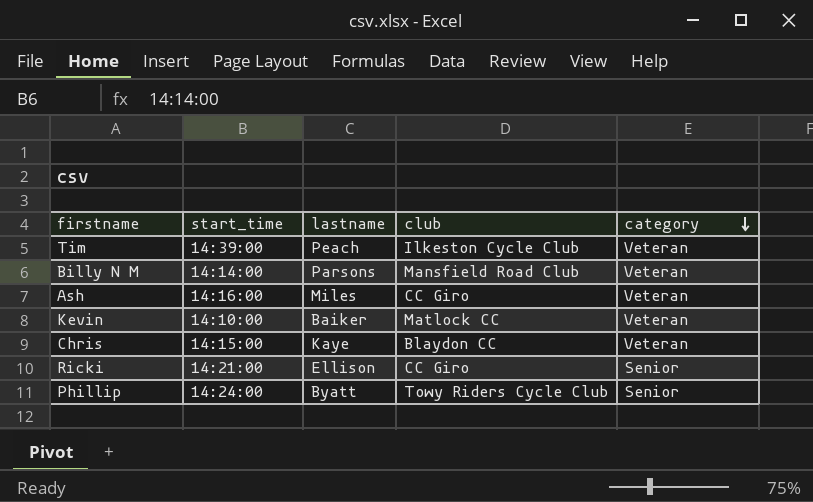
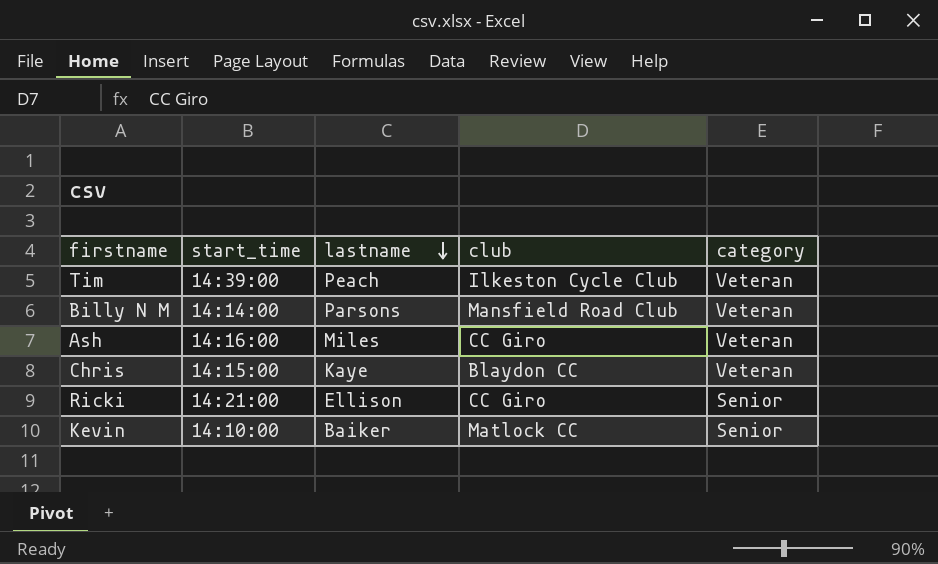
row order: category descending -> lastname descending
row Phillip: 14:24:00 | Byatt | Towy Riders Cycle Club | Senior -> none
Kevin | category: Veteran -> Senior

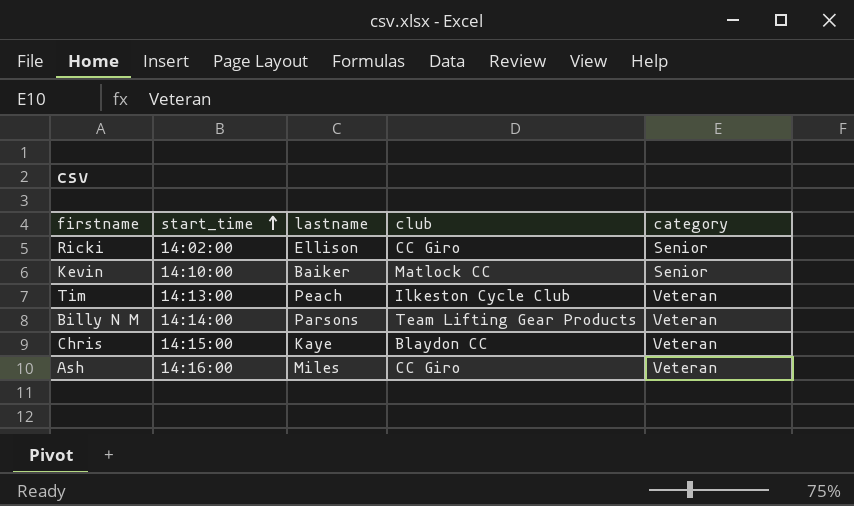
row order: lastname descending -> start_time ascending
Ricki | start_time: 14:21:00 -> 14:02:00
Tim | start_time: 14:39:00 -> 14:13:00
Billy N M | club: Mansfield Road Club -> Team Lifting Gear Products

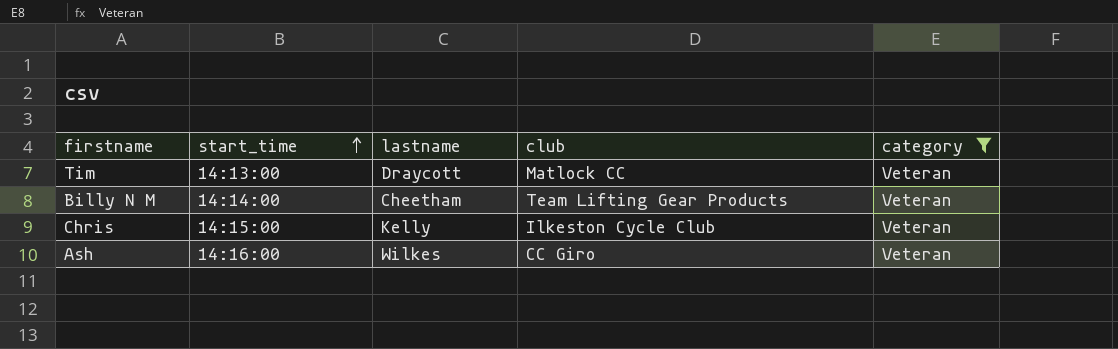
filter: none -> category = Veteran
Tim | lastname: Peach -> Draycott
Tim | club: Ilkeston Cycle Club -> Matlock CC
Billy N M | lastname: Parsons -> Cheetham
Chris | lastname: Kaye -> Kelly
Chris | club: Blaydon CC -> Ilkeston Cycle Club
Ash | lastname: Miles -> Wilkes

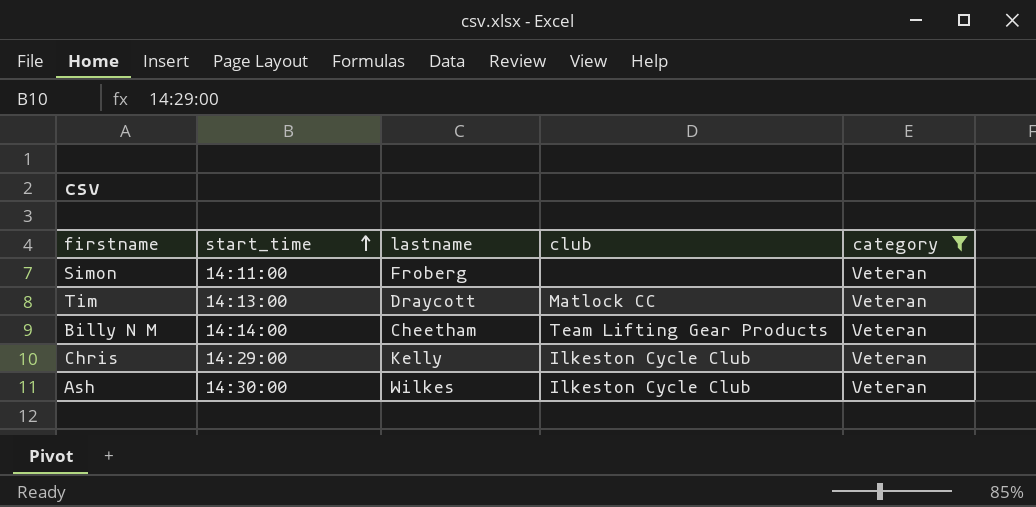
row Simon: none -> 14:11:00 | Froberg | none | Veteran
Chris | start_time: 14:15:00 -> 14:29:00
Ash | start_time: 14:16:00 -> 14:30:00
Ash | club: CC Giro -> Ilkeston Cycle Club

